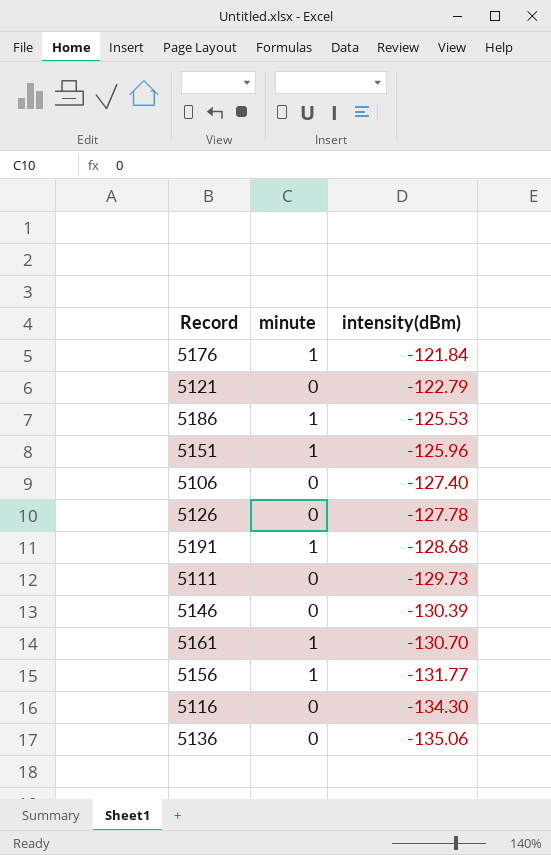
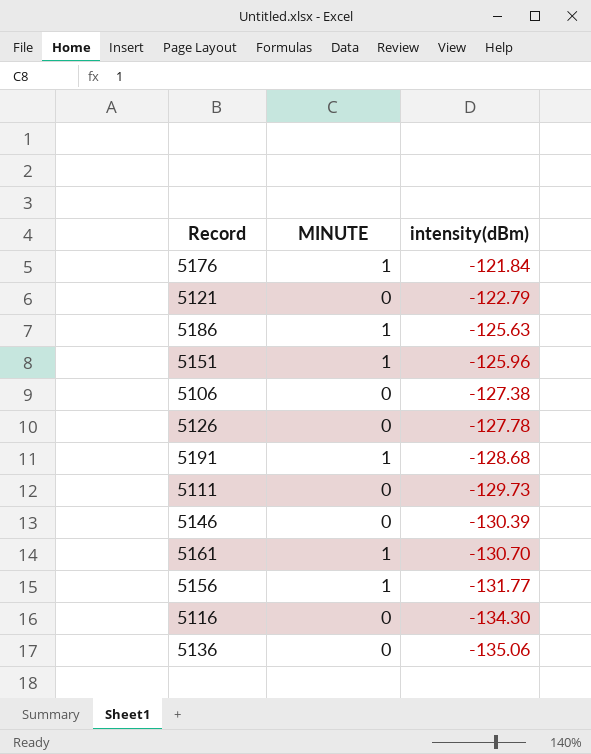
column name: minute -> MINUTE
5186 | intensity(dBm): -125.53 -> -125.63
5106 | intensity(dBm): -127.40 -> -127.38

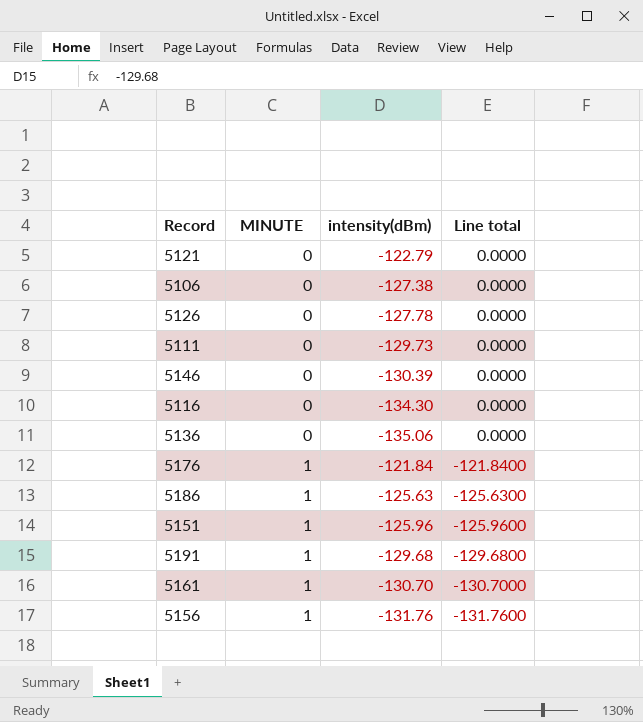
row order: intensity(dBm) descending -> MINUTE ascending
column Line total | formula: none -> [MINUTE] * [intensity(dBm)]
5191 | intensity(dBm): -128.68 -> -129.68
5156 | intensity(dBm): -131.77 -> -131.76

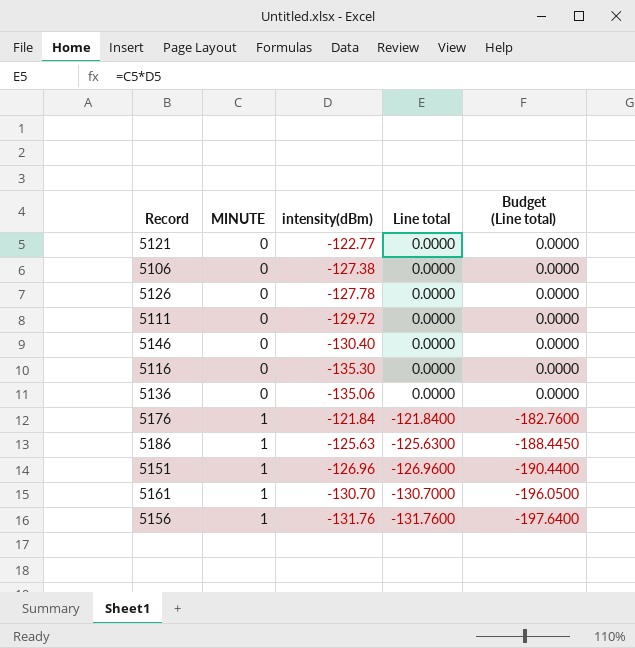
column Budget (Line total) | formula: none -> [Line total] * 1.5
row 5191: 1 | -129.68 | -129.6800 -> none
5121 | intensity(dBm): -122.79 -> -122.77
5111 | intensity(dBm): -129.73 -> -129.72
5146 | intensity(dBm): -130.39 -> -130.40
5116 | intensity(dBm): -134.30 -> -135.30
5151 | intensity(dBm): -125.96 -> -126.96
5151 | Line total: -125.9600 -> -126.9600

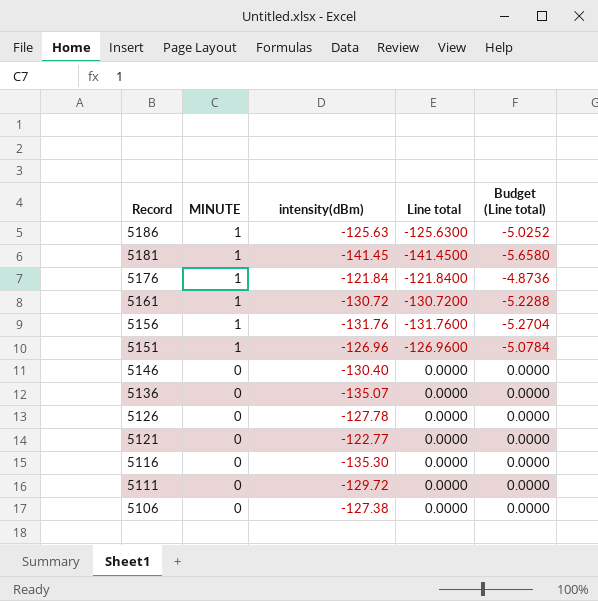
row order: MINUTE ascending -> Record descending
column Budget (Line total) | formula: [Line total] * 1.5 -> [Line total] * 0.04
row 5181: none -> 1 | -141.45 | -141.4500 | -5.6580
5161 | intensity(dBm): -130.70 -> -130.72
5161 | Line total: -130.7000 -> -130.7200
5136 | intensity(dBm): -135.06 -> -135.07

